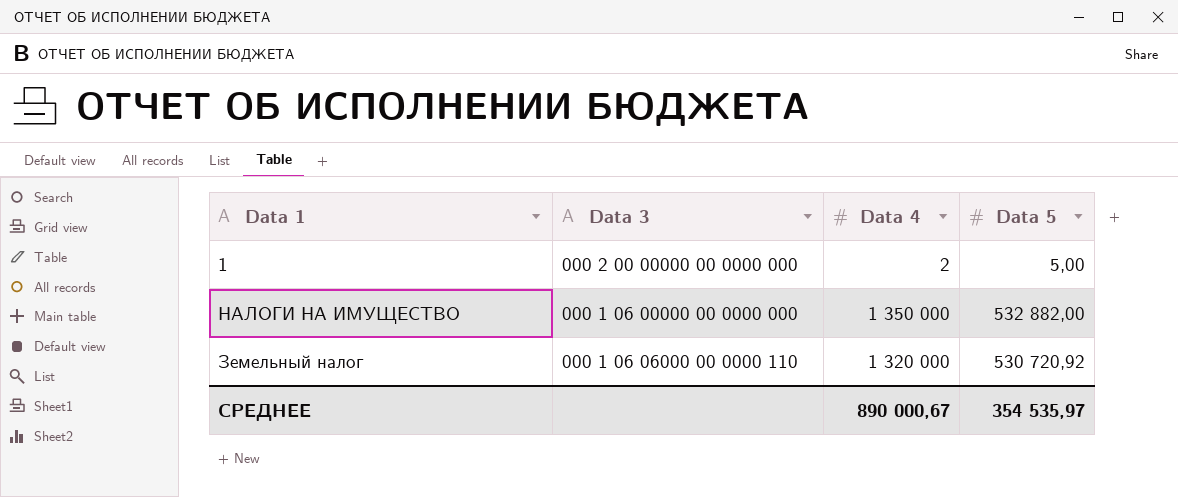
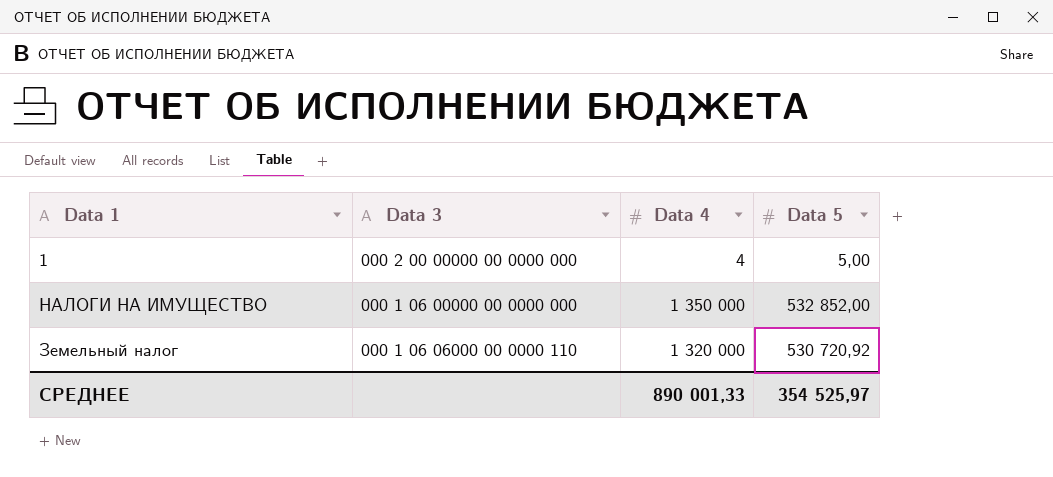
1 | Data 4: 2 -> 4
НАЛОГИ НА ИМУЩЕСТВО | Data 5: 532 882,00 -> 532 852,00
СРЕДНЕЕ | Data 4: 890 000,67 -> 890 001,33
СРЕДНЕЕ | Data 5: 354 535,97 -> 354 525,97

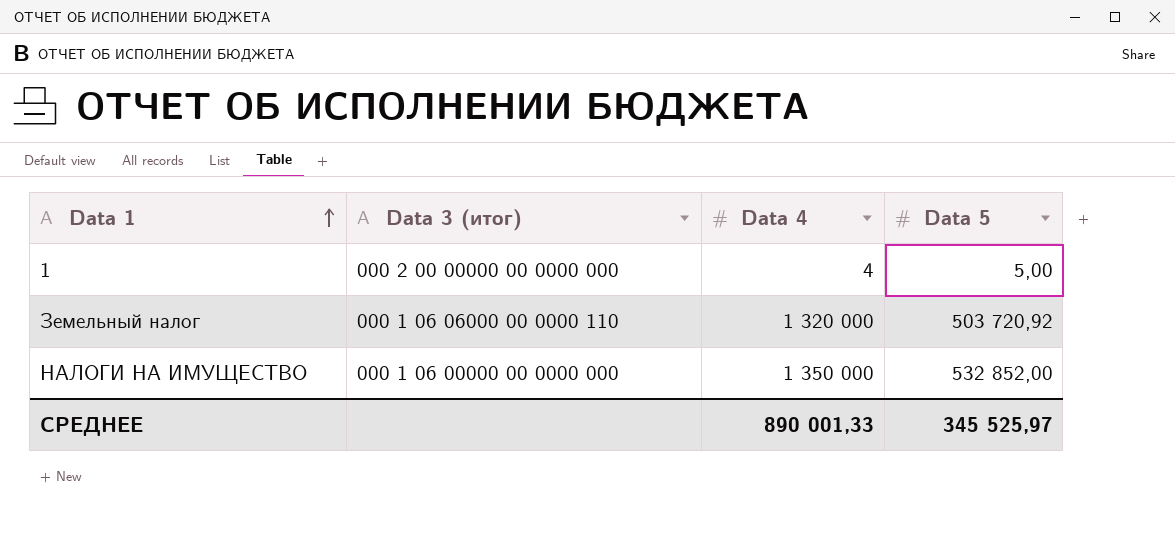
row order: none -> Data 1 ascending
column name: Data 3 -> Data 3 (итог)
Земельный налог | Data 5: 530 720,92 -> 503 720,92
СРЕДНЕЕ | Data 5: 354 525,97 -> 345 525,97

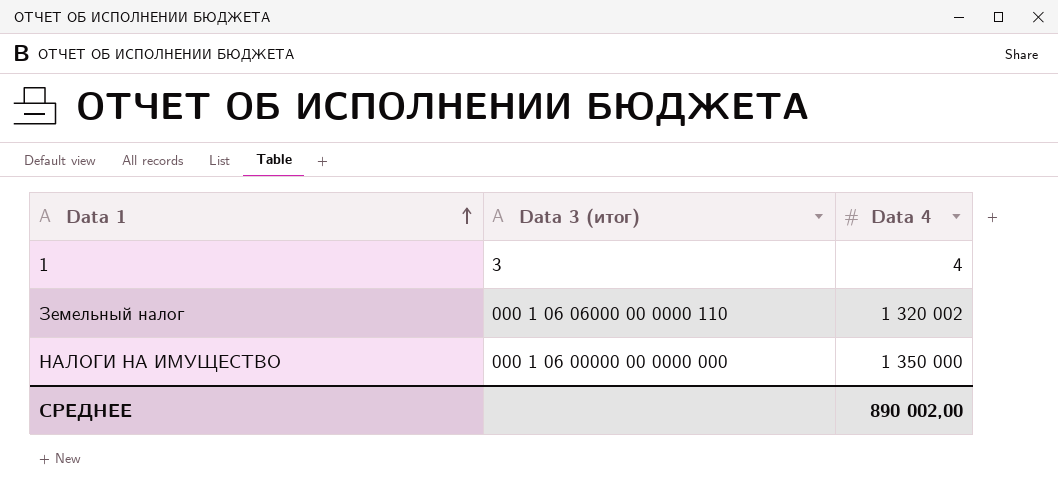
column Data 5 | position: 4 -> none
1 | Data 3 (итог): 000 2 00 00000 00 0000 000 -> 3
Земельный налог | Data 4: 1 320 000 -> 1 320 002
СРЕДНЕЕ | Data 4: 890 001,33 -> 890 002,00

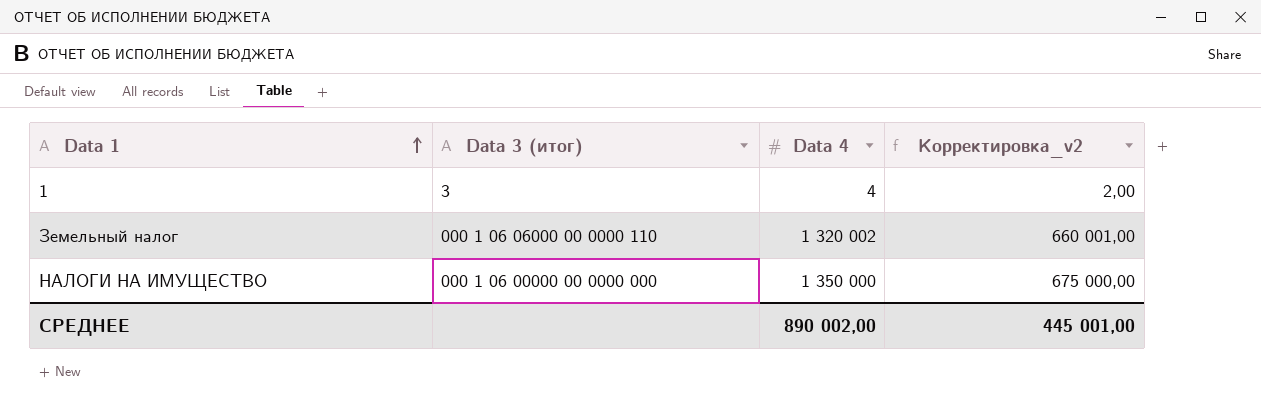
column Корректировка_v2 | formula: none -> [Data 4] * 0,5

